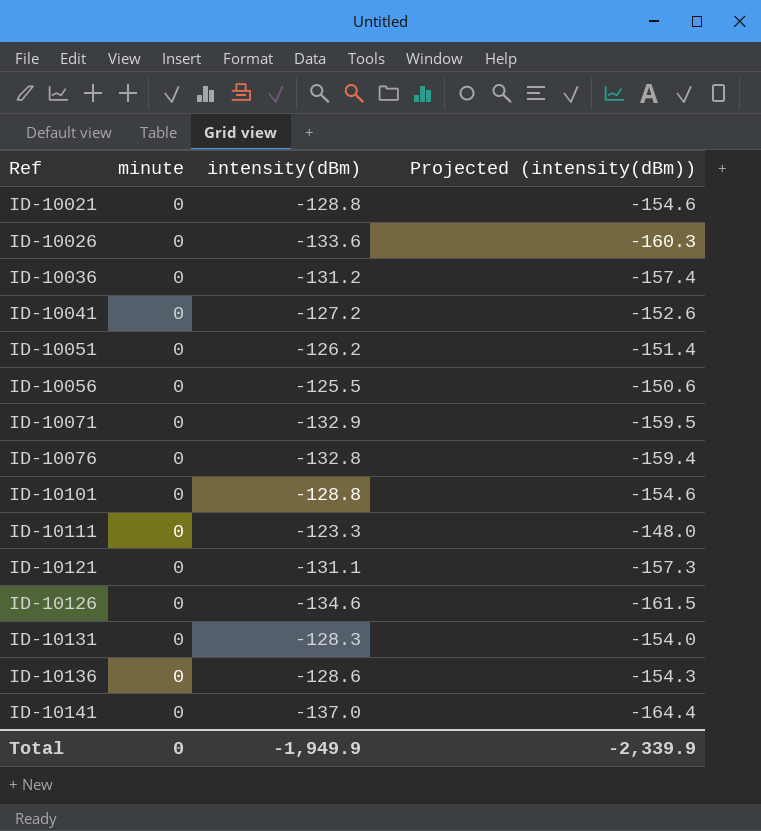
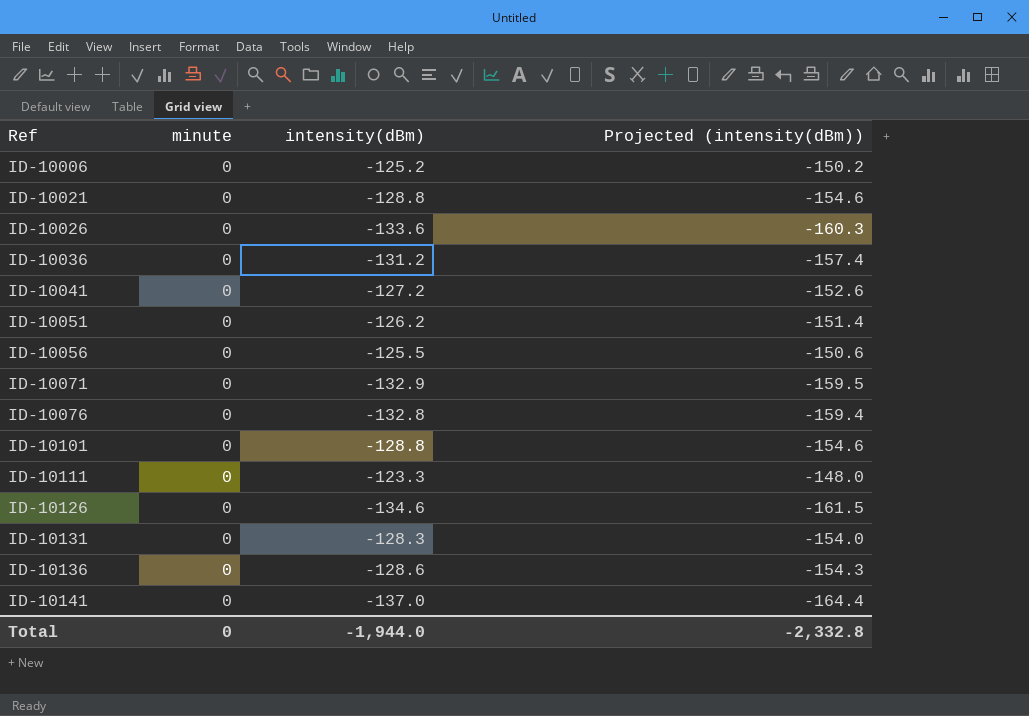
row ID-10121: 0 | -131.1 | -157.3 -> none
row ID-10006: none -> 0 | -125.2 | -150.2
Total | intensity(dBm): -1,949.9 -> -1,944.0
Total | Projected (intensity(dBm)): -2,339.9 -> -2,332.8

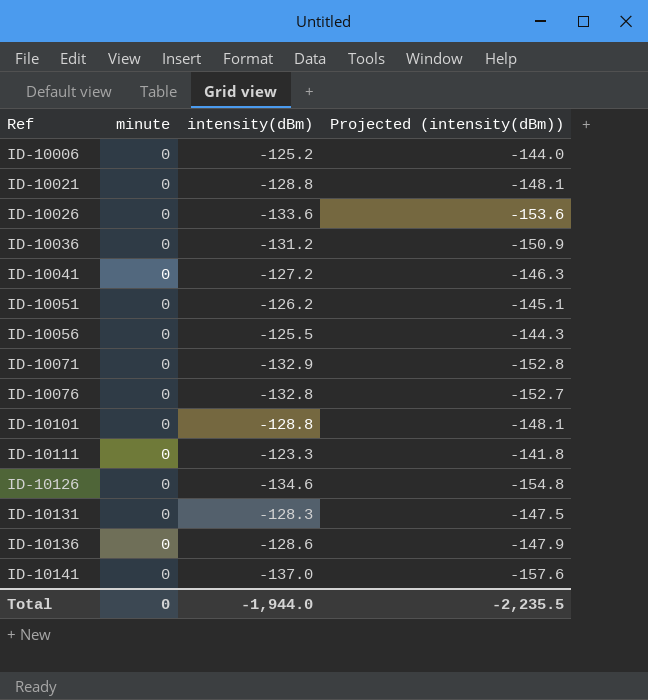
column Projected (intensity(dBm)) | formula: [intensity(dBm)] * 1.2 -> [intensity(dBm)] * 1.15
Total | Projected (intensity(dBm)): -2,332.8 -> -2,235.5

